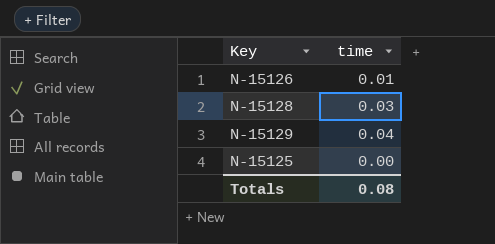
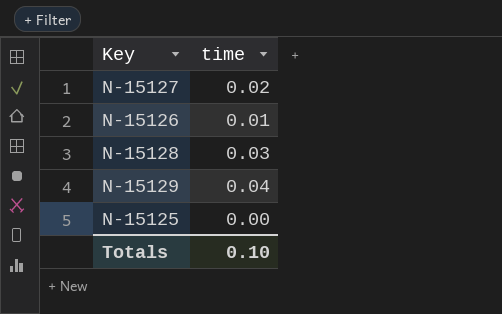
row N-15127: none -> 0.02
Totals | time: 0.08 -> 0.10

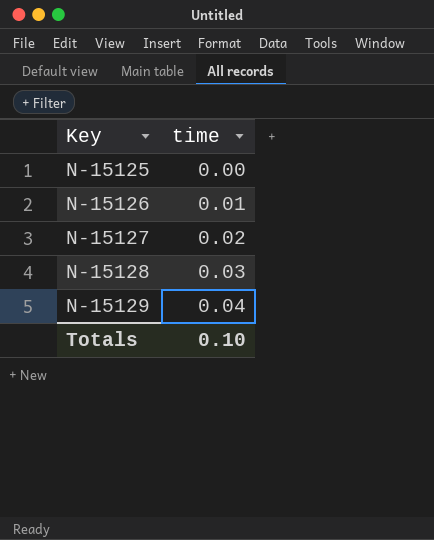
row order: none -> Key ascending

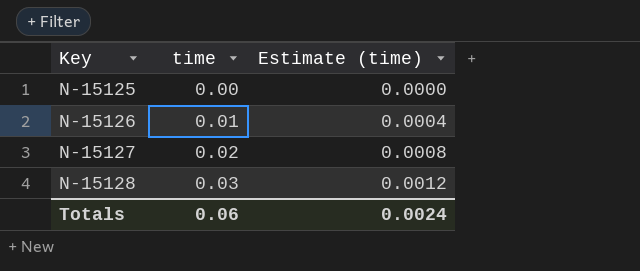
column Estimate (time) | formula: none -> [time] * 0.04
row N-15129: 0.04 -> none
Totals | time: 0.10 -> 0.06

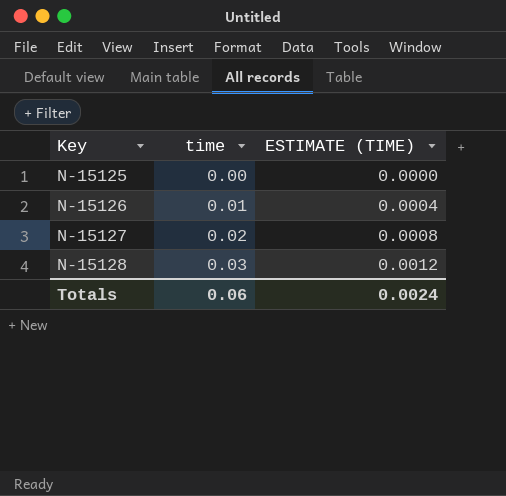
column name: Estimate (time) -> ESTIMATE (TIME)

